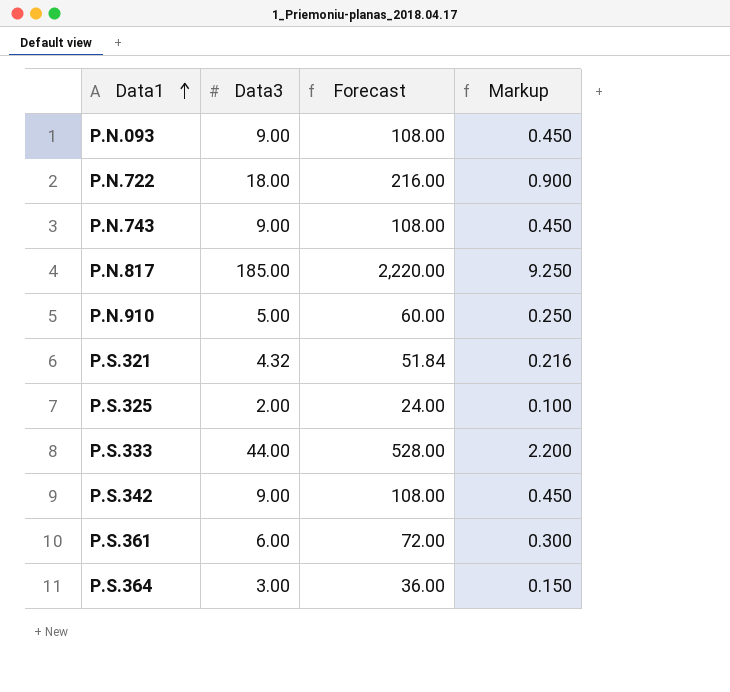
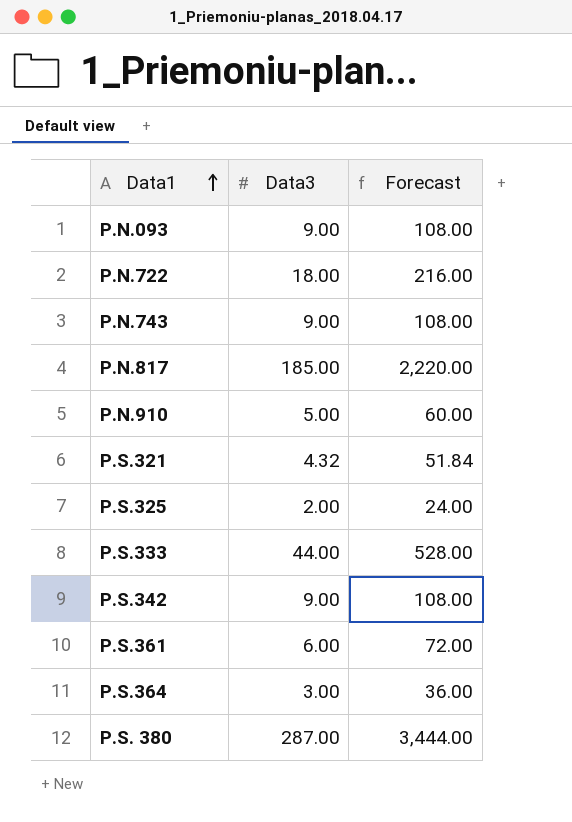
column Markup | formula: [Data3] * 0.05 -> none
row P.S. 380: none -> 287.00 | 3,444.00

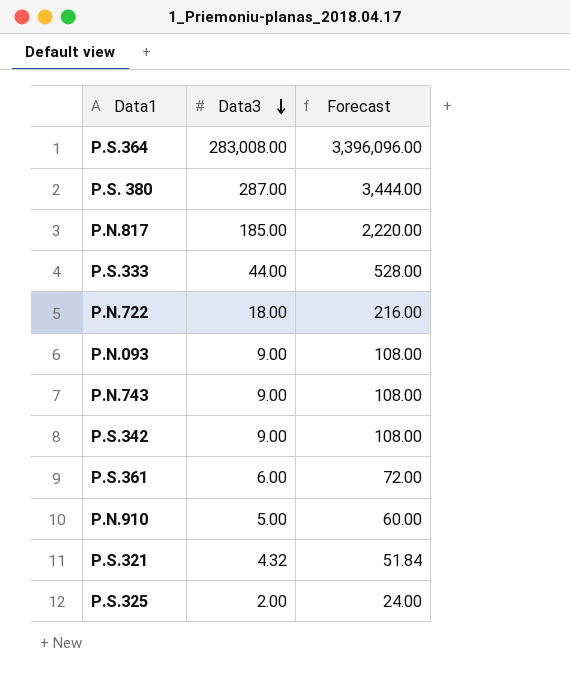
row order: Data1 ascending -> Data3 descending
P.S.364 | Data3: 3.00 -> 283,008.00
P.S.364 | Forecast: 36.00 -> 3,396,096.00

